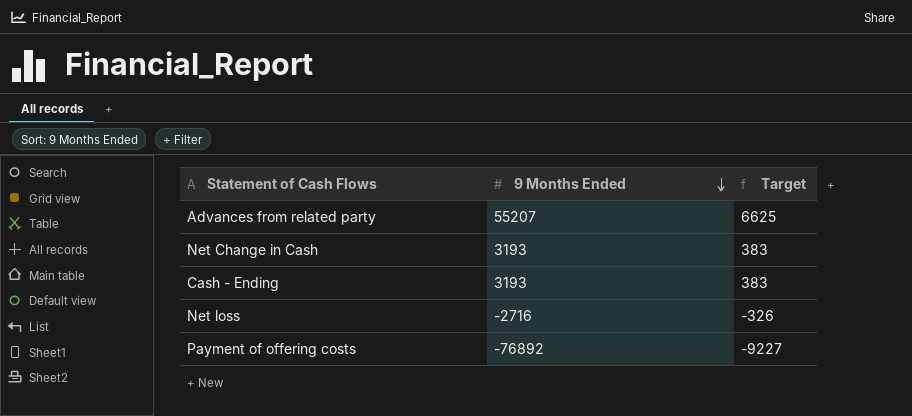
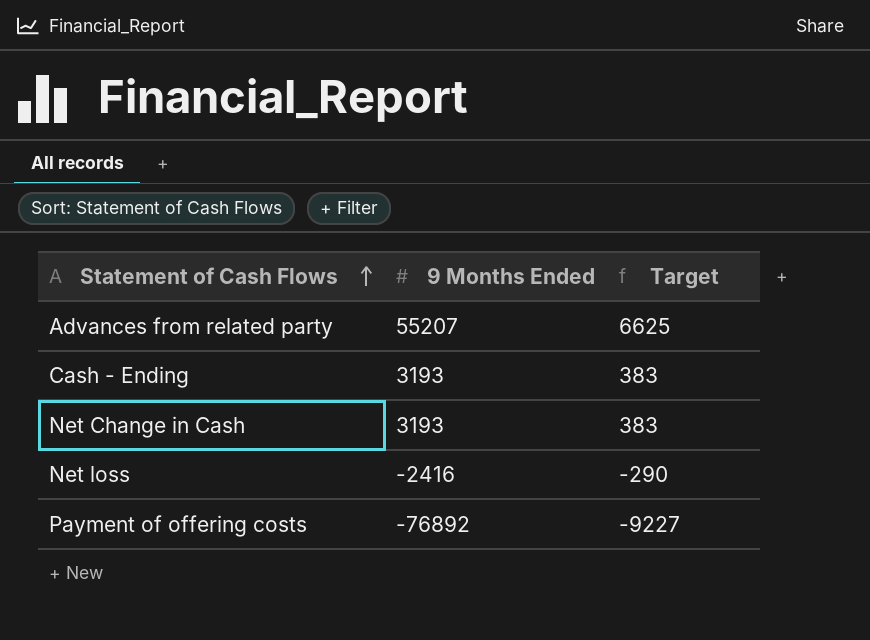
row order: 9 Months Ended descending -> Statement of Cash Flows ascending
Net loss | 9 Months Ended: -2716 -> -2416
Net loss | Target: -326 -> -290

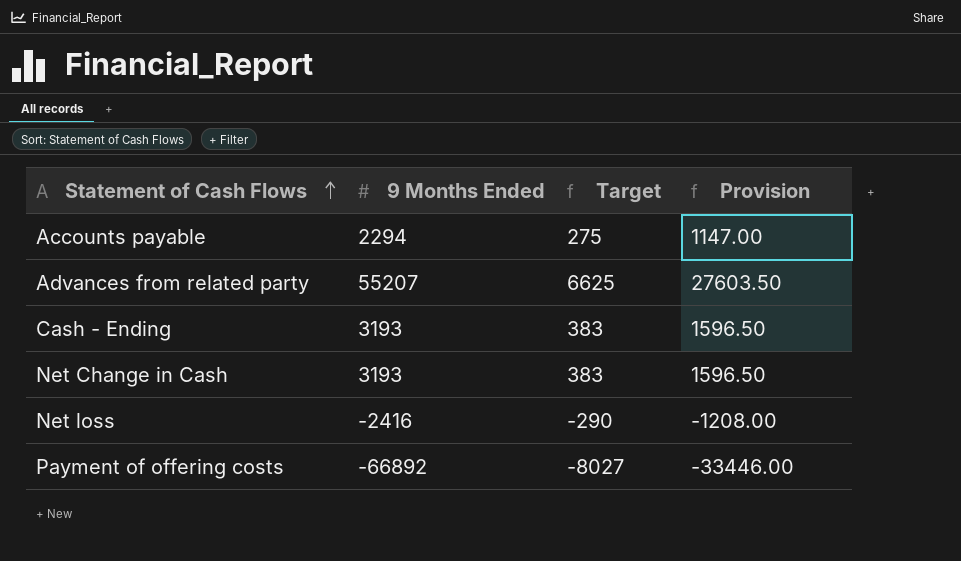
column Provision | formula: none -> [9 Months Ended] * 0.5
row Accounts payable: none -> 2294 | 275 | 1147.00
Payment of offering costs | 9 Months Ended: -76892 -> -66892
Payment of offering costs | Target: -9227 -> -8027

